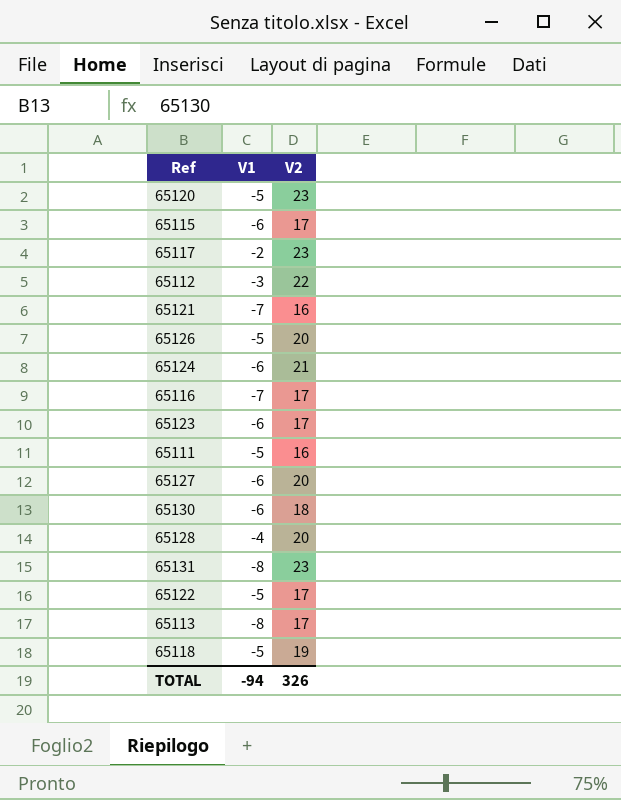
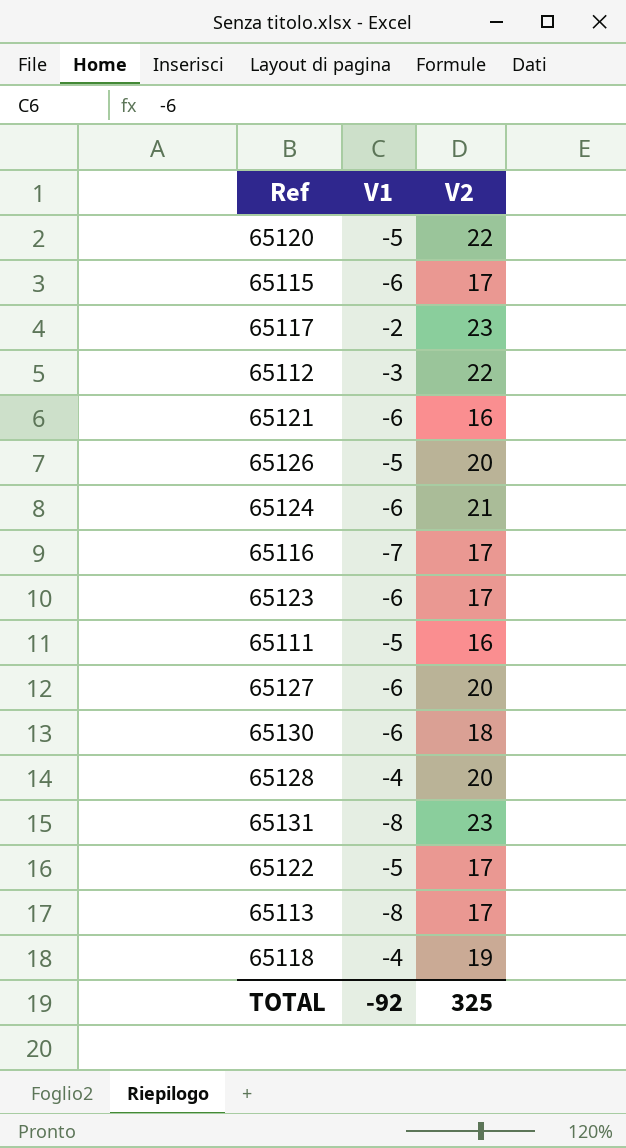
65120 | V2: 23 -> 22
65121 | V1: -7 -> -6
65118 | V1: -5 -> -4
TOTAL | V1: -94 -> -92
TOTAL | V2: 326 -> 325

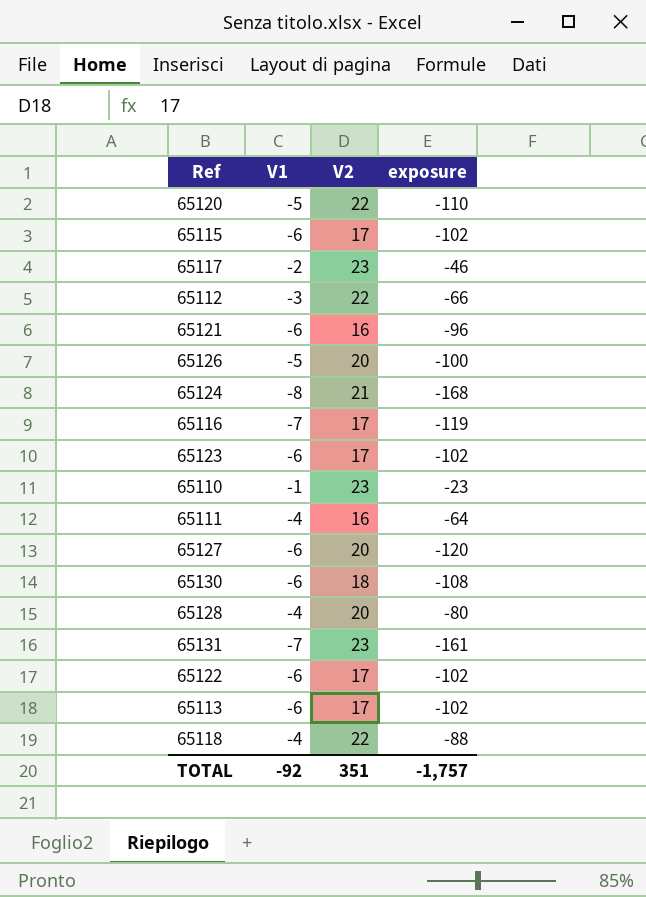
column exposure | formula: none -> [V1] * [V2]
65124 | V1: -6 -> -8
row 65110: none -> -1 | 23 | -23
65111 | V1: -5 -> -4
65131 | V1: -8 -> -7
65122 | V1: -5 -> -6
65113 | V1: -8 -> -6
65118 | V2: 19 -> 22
TOTAL | V2: 325 -> 351

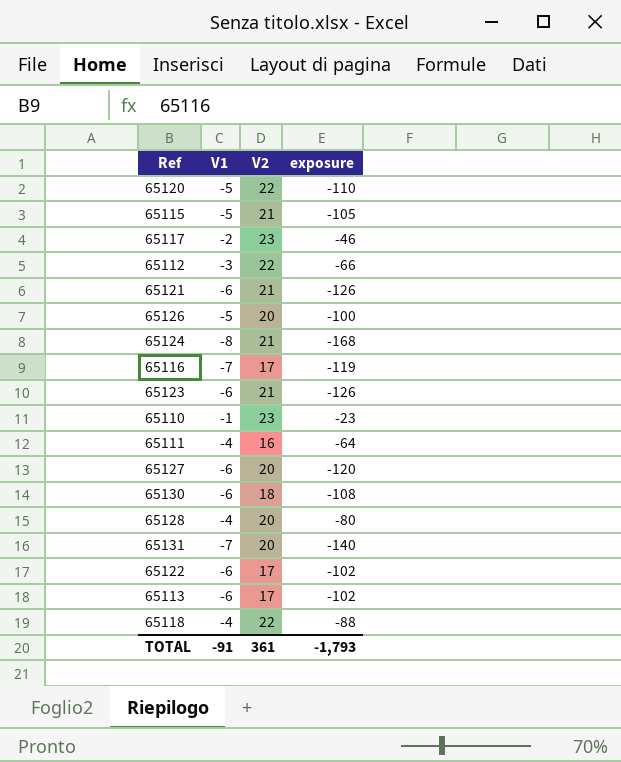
65115 | V1: -6 -> -5
65115 | V2: 17 -> 21
65115 | exposure: -102 -> -105
65121 | V2: 16 -> 21
65121 | exposure: -96 -> -126
65123 | V2: 17 -> 21
65123 | exposure: -102 -> -126
65131 | V2: 23 -> 20
65131 | exposure: -161 -> -140
TOTAL | V1: -92 -> -91
TOTAL | V2: 351 -> 361
TOTAL | exposure: -1,757 -> -1,793

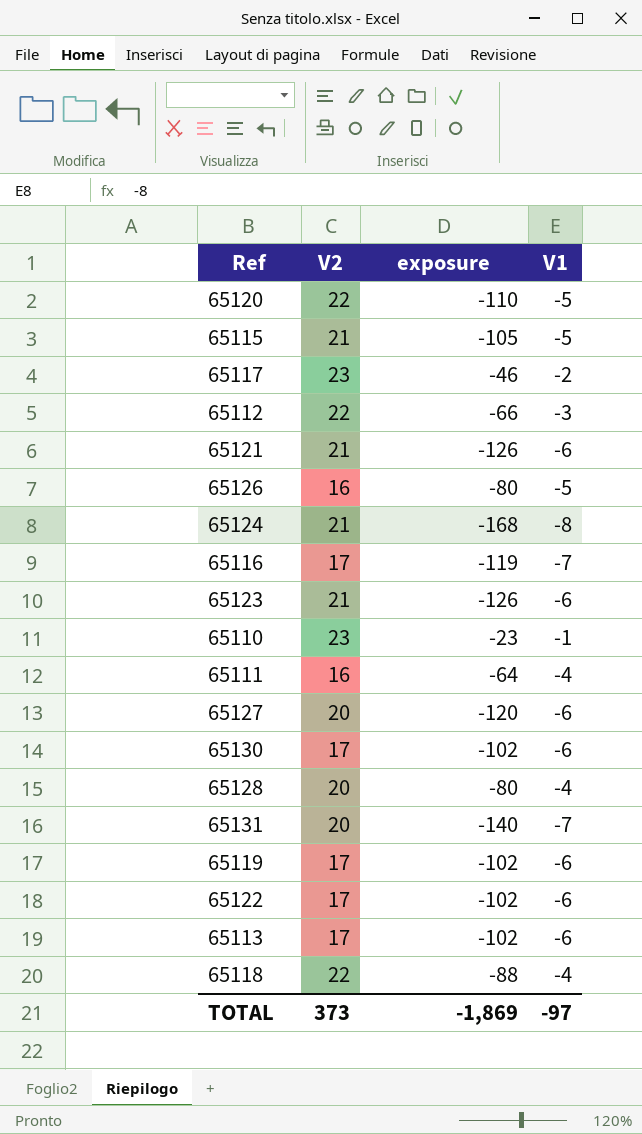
column V1 | position: 2 -> 4
65126 | V2: 20 -> 16
65126 | exposure: -100 -> -80
65130 | V2: 18 -> 17
65130 | exposure: -108 -> -102
row 65119: none -> 17 | -102 | -6
TOTAL | V2: 361 -> 373
TOTAL | exposure: -1,793 -> -1,869
TOTAL | V1: -91 -> -97

